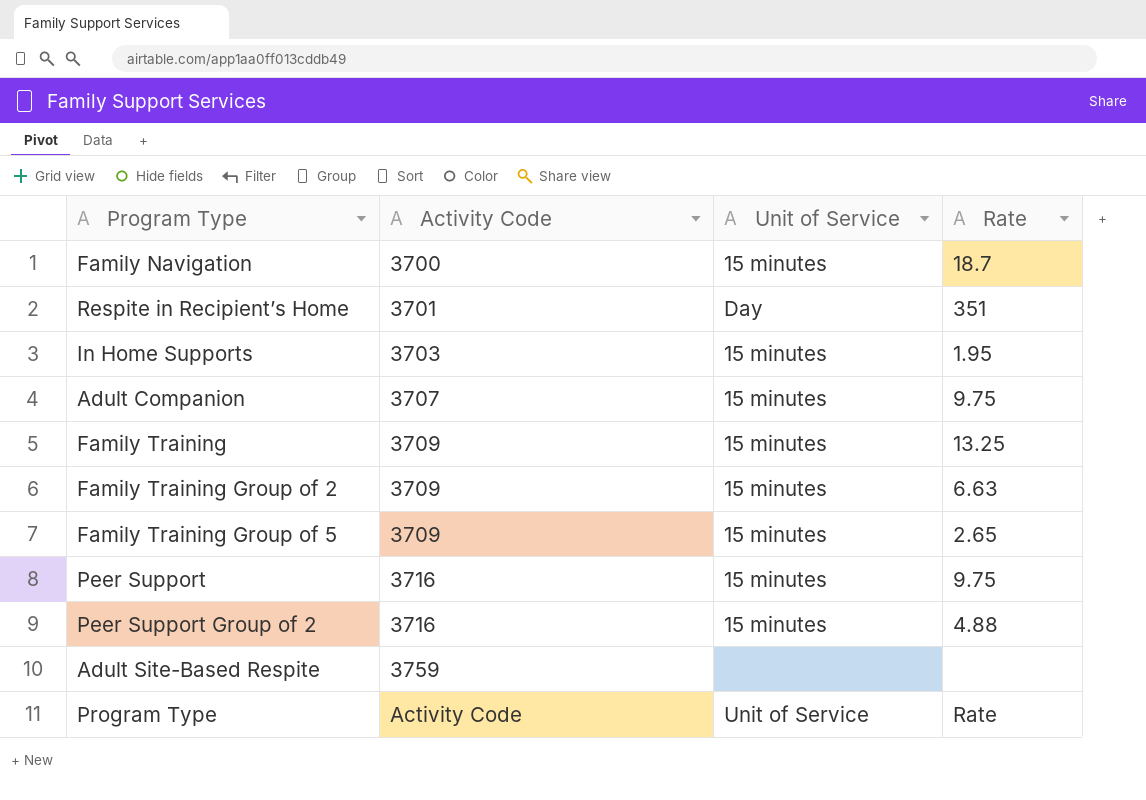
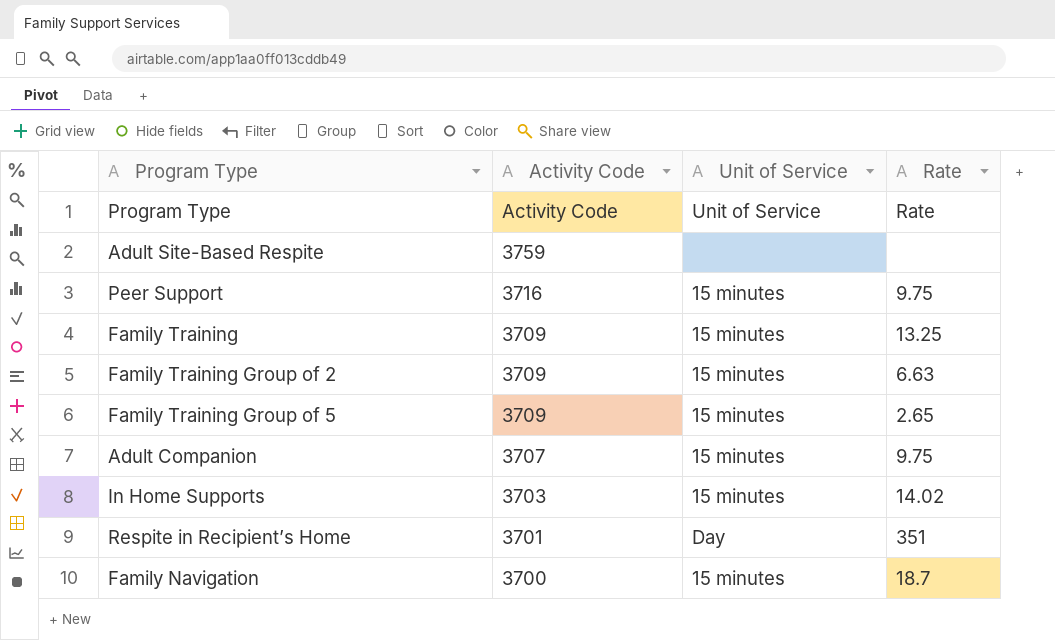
row order: Activity Code ascending -> Activity Code descending
row Peer Support Group of 2: 3716 | 15 minutes | 4.88 -> none
In Home Supports | Rate: 1.95 -> 14.02

